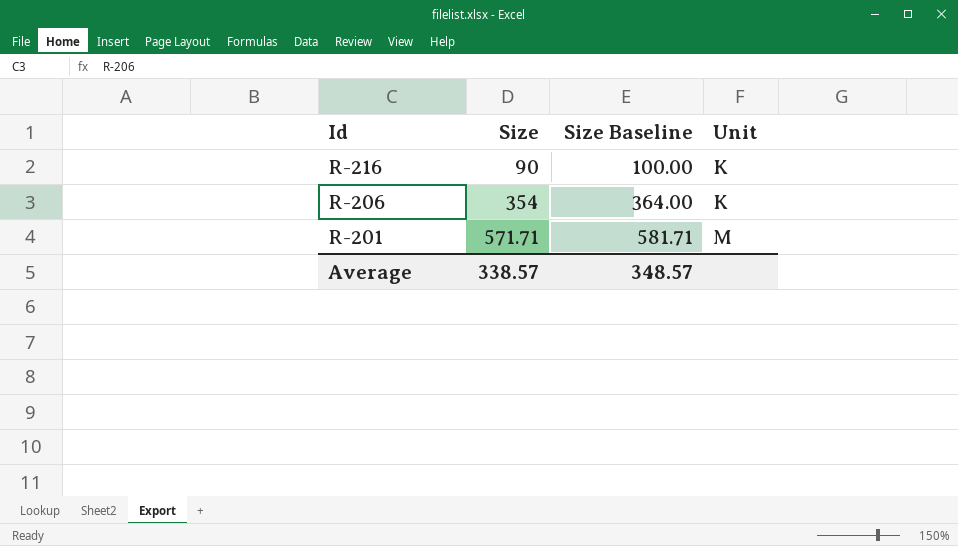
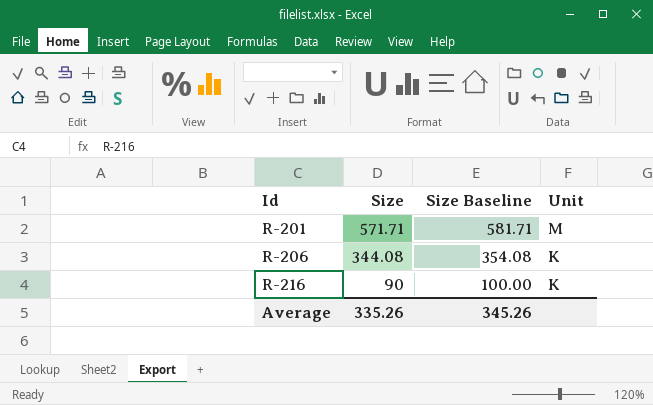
row order: Id descending -> Id ascending
R-206 | Size: 354 -> 344.08
R-206 | Size Baseline: 364.00 -> 354.08
Average | Size: 338.57 -> 335.26
Average | Size Baseline: 348.57 -> 345.26

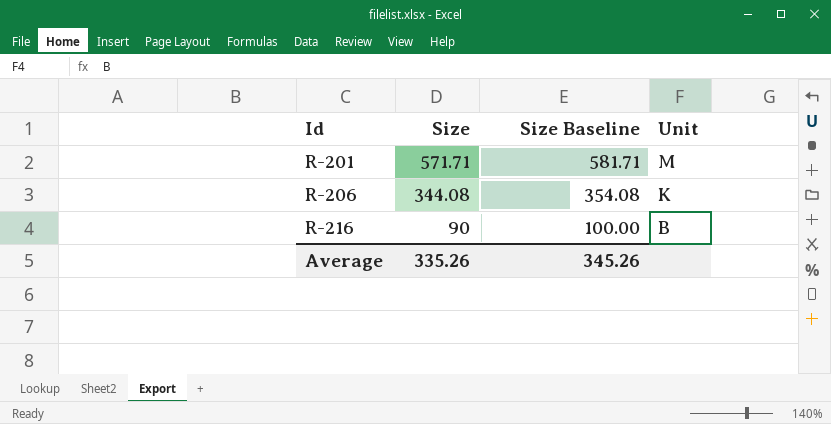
R-216 | Unit: K -> B

